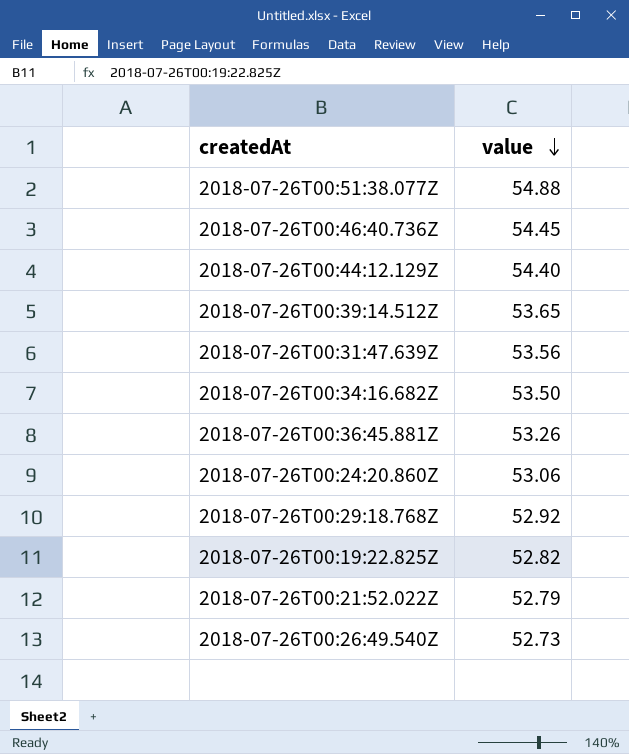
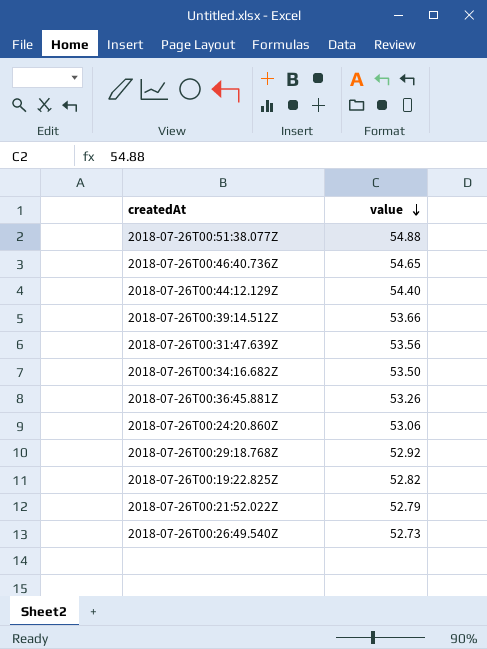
2018-07-26T00:46:40.736Z | value: 54.45 -> 54.65
2018-07-26T00:39:14.512Z | value: 53.65 -> 53.66

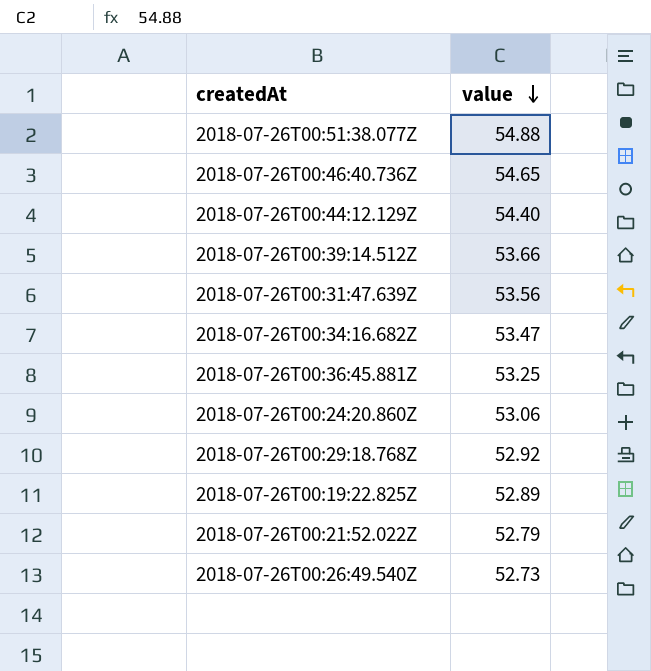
2018-07-26T00:34:16.682Z | value: 53.50 -> 53.47
2018-07-26T00:36:45.881Z | value: 53.26 -> 53.25
2018-07-26T00:19:22.825Z | value: 52.82 -> 52.89

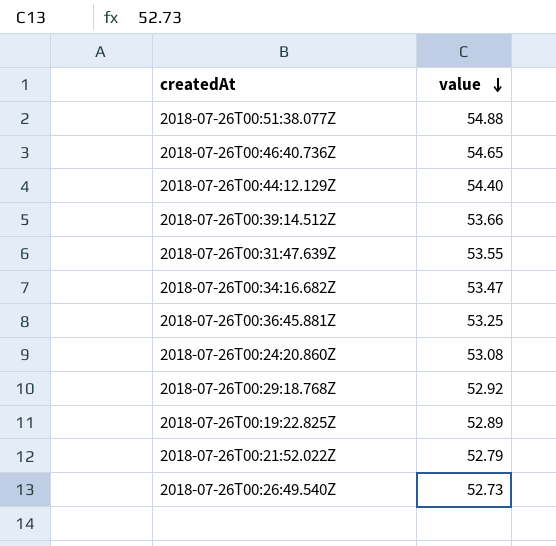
2018-07-26T00:31:47.639Z | value: 53.56 -> 53.55
2018-07-26T00:24:20.860Z | value: 53.06 -> 53.08

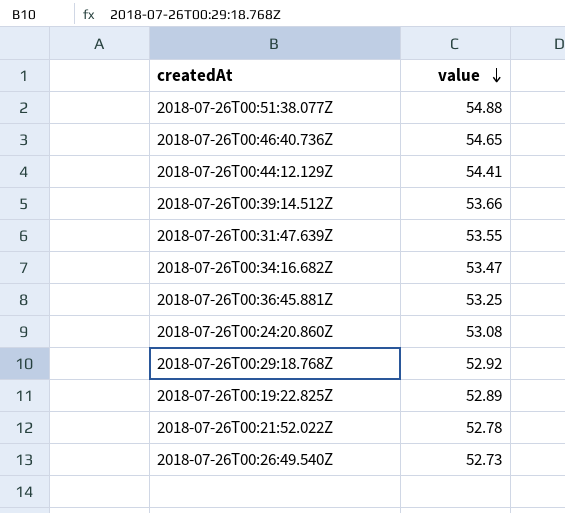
2018-07-26T00:44:12.129Z | value: 54.40 -> 54.41
2018-07-26T00:21:52.022Z | value: 52.79 -> 52.78

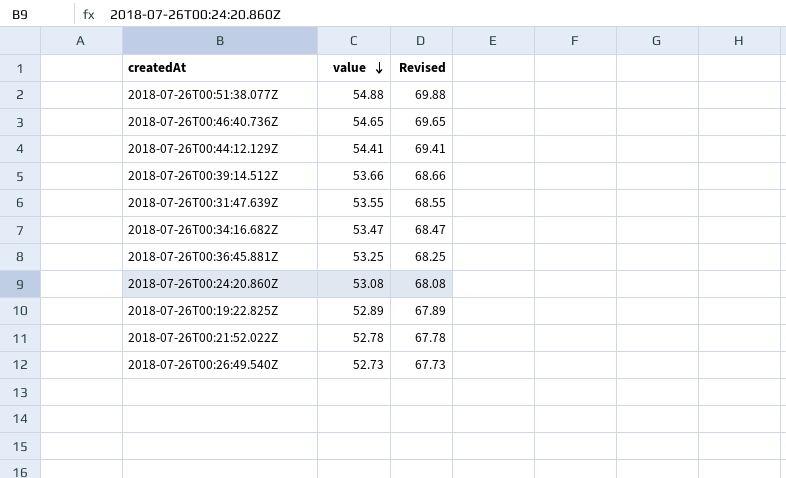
column Revised | formula: none -> [value] + 15
row 2018-07-26T00:29:18.768Z: 52.92 -> none

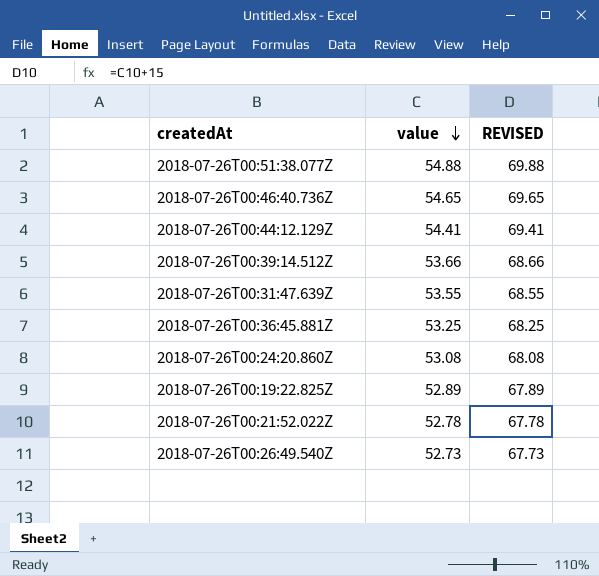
column name: Revised -> REVISED
row 2018-07-26T00:34:16.682Z: 53.47 | 68.47 -> none

